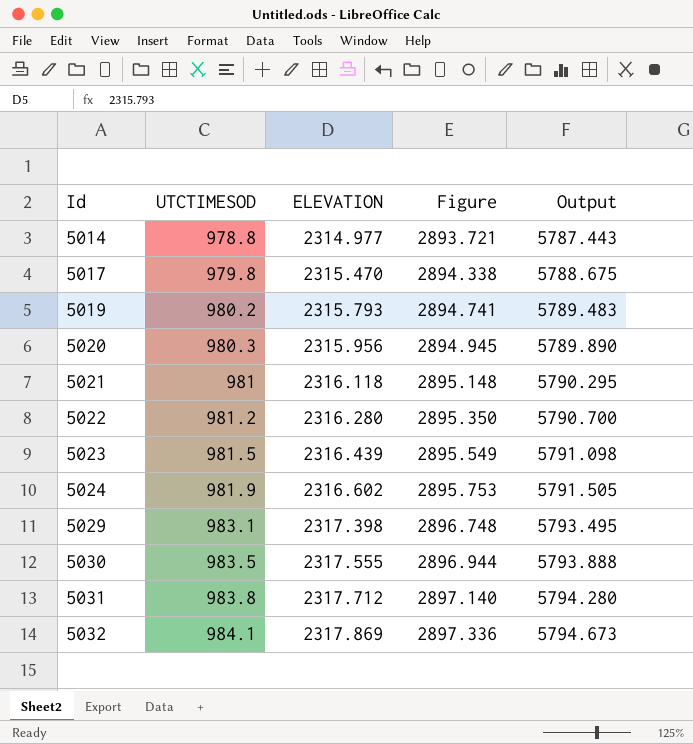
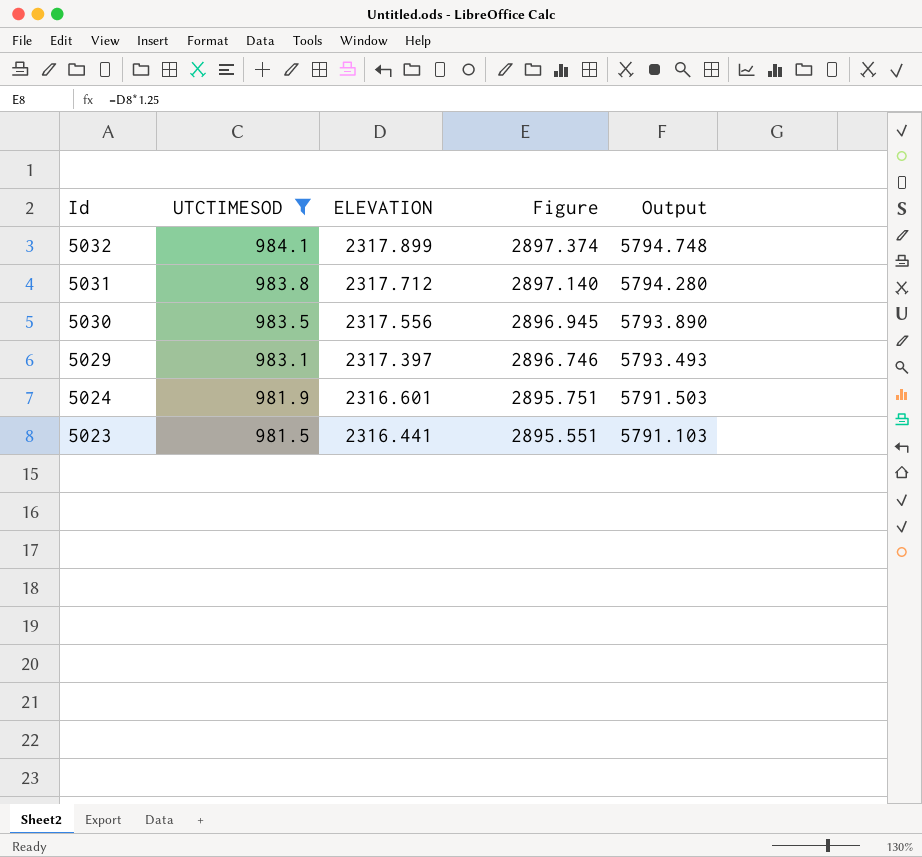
filter: none -> UTCTIMESOD >= 981.5
row order: Id ascending -> Id descending
5032 | ELEVATION: 2317.869 -> 2317.899
5032 | Figure: 2897.336 -> 2897.374
5032 | Output: 5794.673 -> 5794.748
5030 | ELEVATION: 2317.555 -> 2317.556
5030 | Figure: 2896.944 -> 2896.945
5030 | Output: 5793.888 -> 5793.890
5029 | ELEVATION: 2317.398 -> 2317.397
5029 | Figure: 2896.748 -> 2896.746
5029 | Output: 5793.495 -> 5793.493
5024 | ELEVATION: 2316.602 -> 2316.601
5024 | Figure: 2895.753 -> 2895.751
5024 | Output: 5791.505 -> 5791.503
5023 | ELEVATION: 2316.439 -> 2316.441
5023 | Figure: 2895.549 -> 2895.551
5023 | Output: 5791.098 -> 5791.103

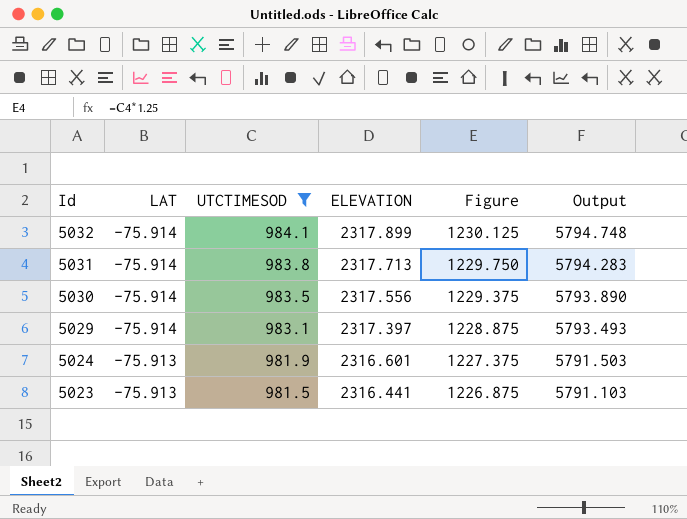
column LAT | position: none -> 2
column Figure | formula: [ELEVATION] * 1.25 -> [UTCTIMESOD] * 1.25
5031 | ELEVATION: 2317.712 -> 2317.713
5031 | Output: 5794.280 -> 5794.283

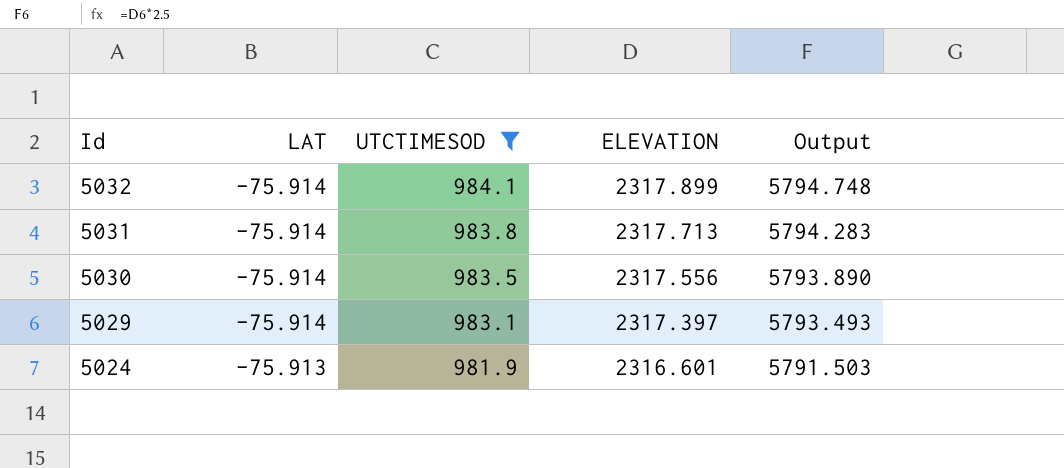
column Figure | formula: [UTCTIMESOD] * 1.25 -> none
row 5023: -75.913 | 981.5 | 2316.441 | 1226.875 | 5791.103 -> none

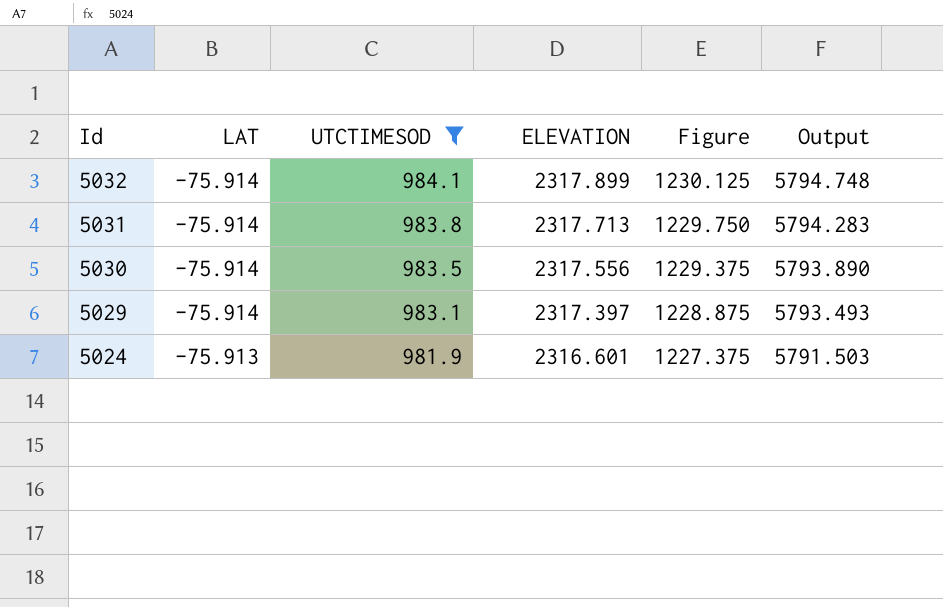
column Figure | formula: none -> [UTCTIMESOD] * 1.25

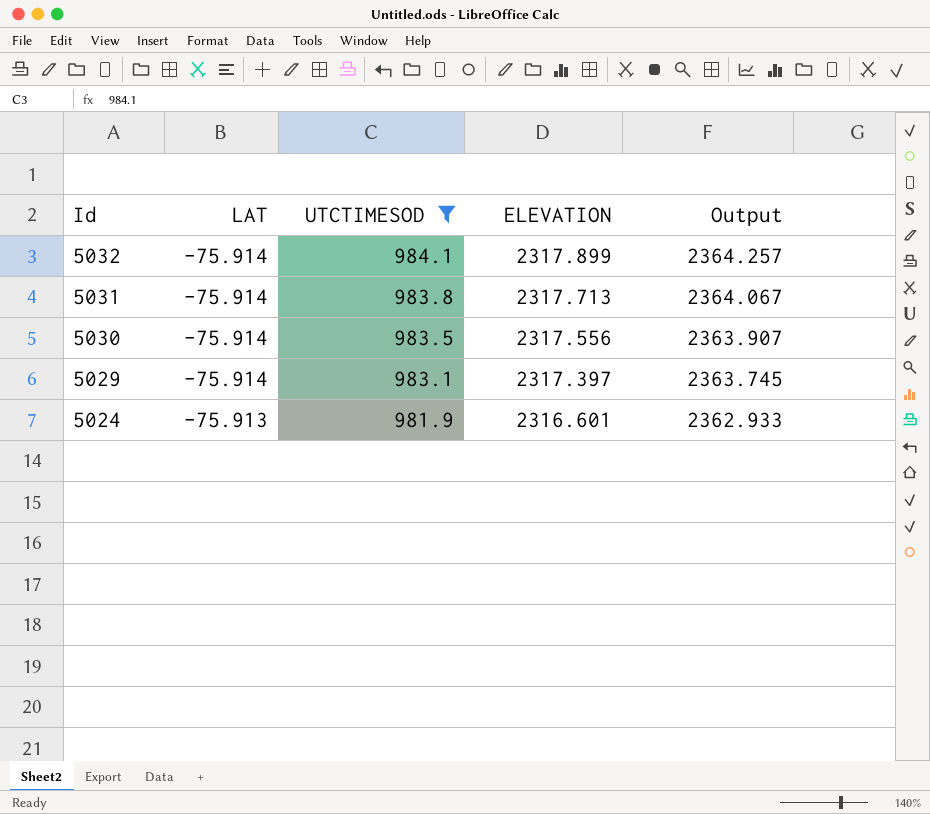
column Figure | formula: [UTCTIMESOD] * 1.25 -> none
column Output | formula: [ELEVATION] * 2.5 -> [ELEVATION] * 1.02

